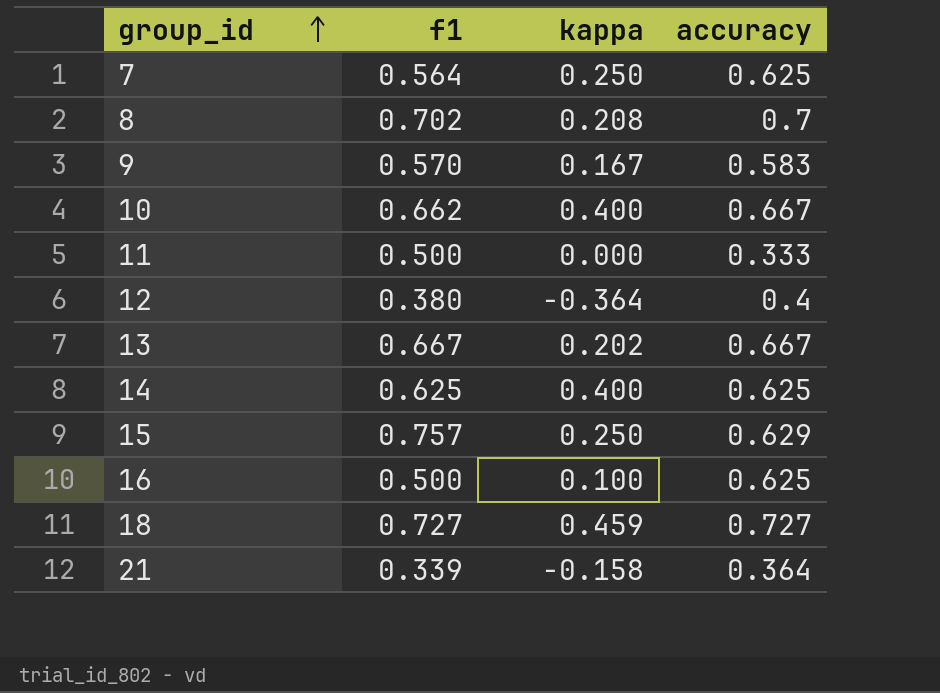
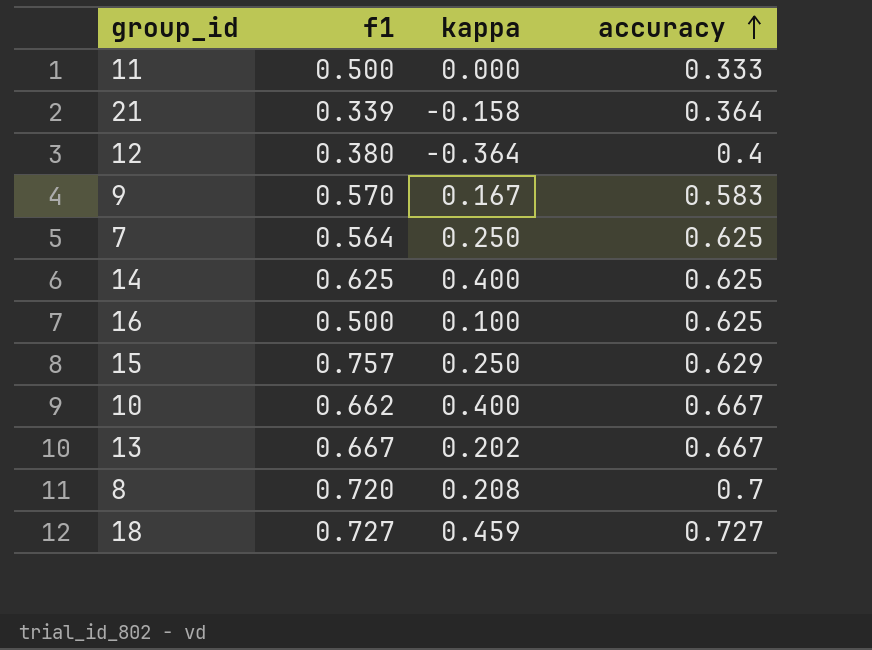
row order: group_id ascending -> accuracy ascending
8 | f1: 0.702 -> 0.720

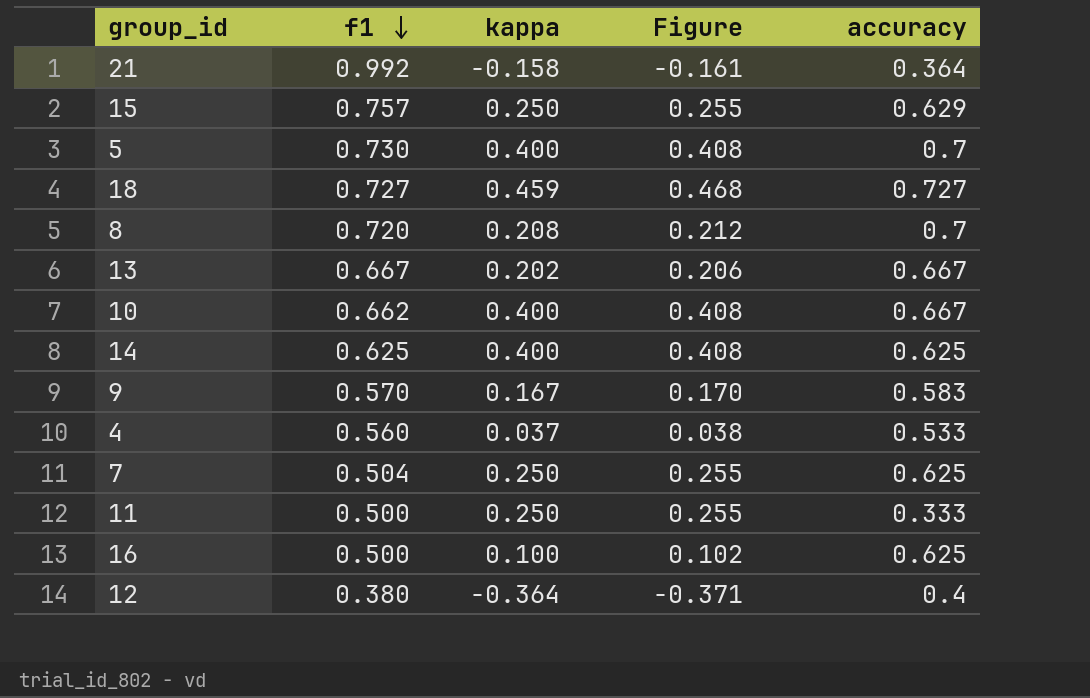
row order: accuracy ascending -> f1 descending
column Figure | formula: none -> [kappa] * 1.02
21 | f1: 0.339 -> 0.992
row 5: none -> 0.730 | 0.400 | 0.408 | 0.7
row 4: none -> 0.560 | 0.037 | 0.038 | 0.533
7 | f1: 0.564 -> 0.504
11 | kappa: 0.000 -> 0.250

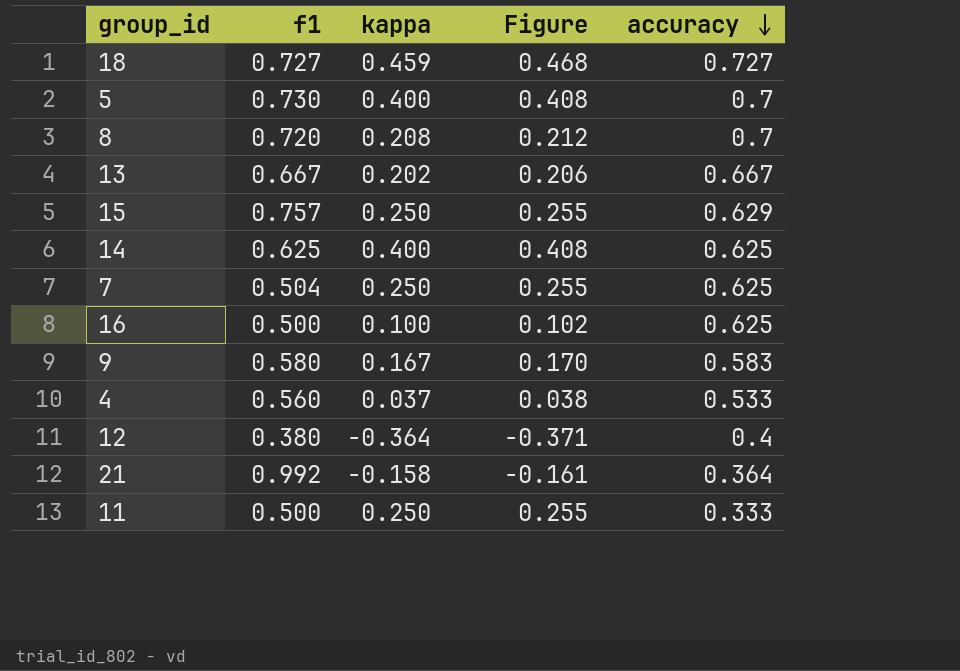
row order: f1 descending -> accuracy descending
row 10: 0.662 | 0.400 | 0.408 | 0.667 -> none
9 | f1: 0.570 -> 0.580

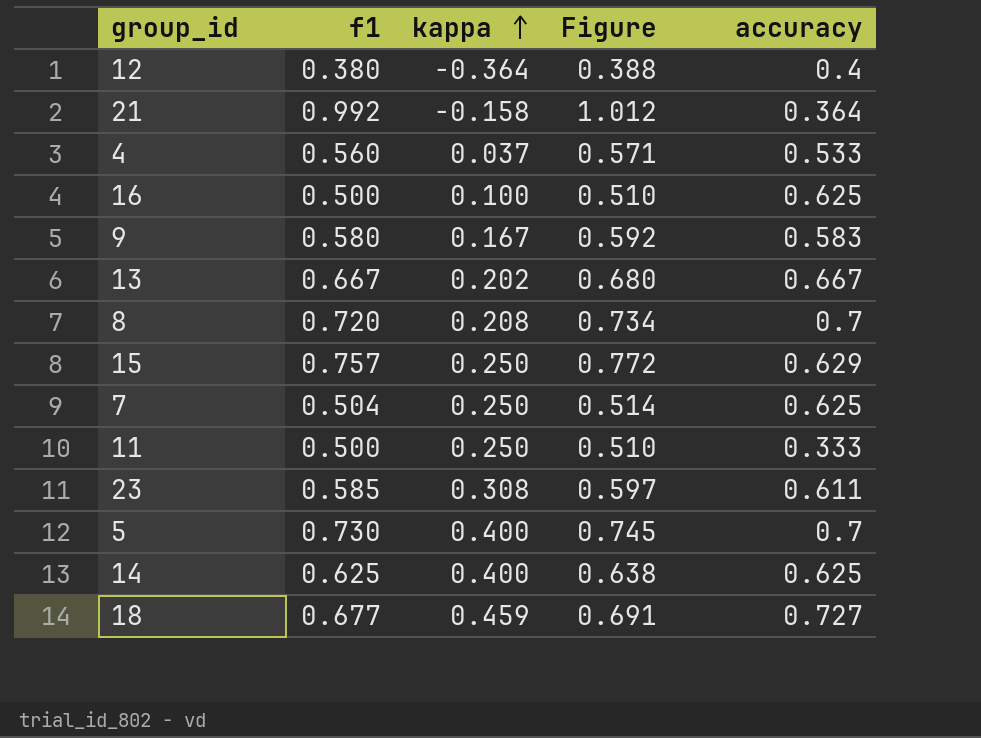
row order: accuracy descending -> kappa ascending
column Figure | formula: [kappa] * 1.02 -> [f1] * 1.02
row 23: none -> 0.585 | 0.308 | 0.597 | 0.611
18 | f1: 0.727 -> 0.677

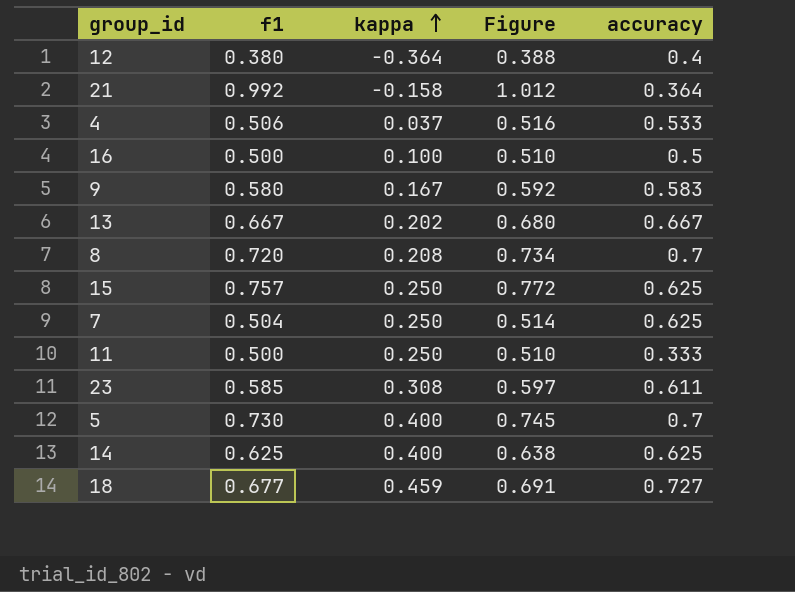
4 | f1: 0.560 -> 0.506
4 | Figure: 0.571 -> 0.516
16 | accuracy: 0.625 -> 0.5
15 | accuracy: 0.629 -> 0.625

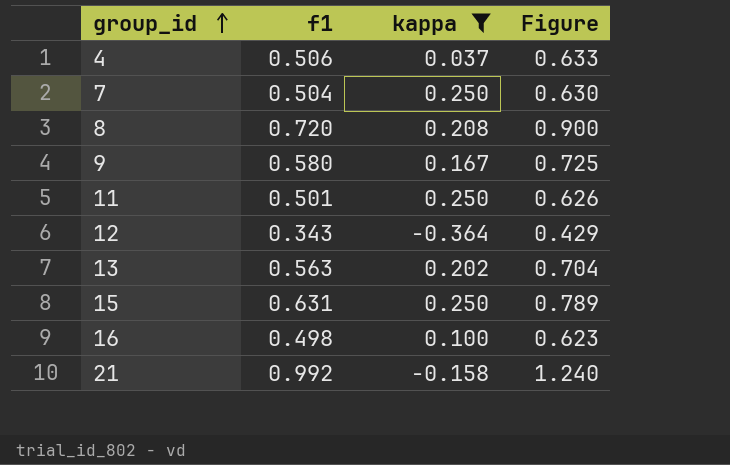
filter: none -> kappa <= 0.250
row order: kappa ascending -> group_id ascending
column accuracy | position: 5 -> none
column Figure | formula: [f1] * 1.02 -> [f1] * 1.25
11 | f1: 0.500 -> 0.501
12 | f1: 0.380 -> 0.343
13 | f1: 0.667 -> 0.563
15 | f1: 0.757 -> 0.631
16 | f1: 0.500 -> 0.498

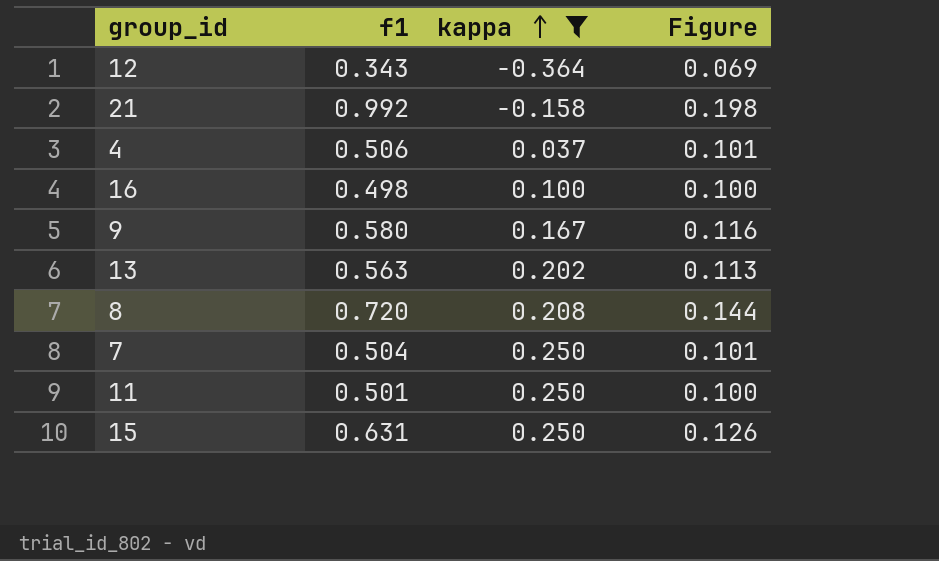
row order: group_id ascending -> kappa ascending
column Figure | formula: [f1] * 1.25 -> [f1] * 0.2

